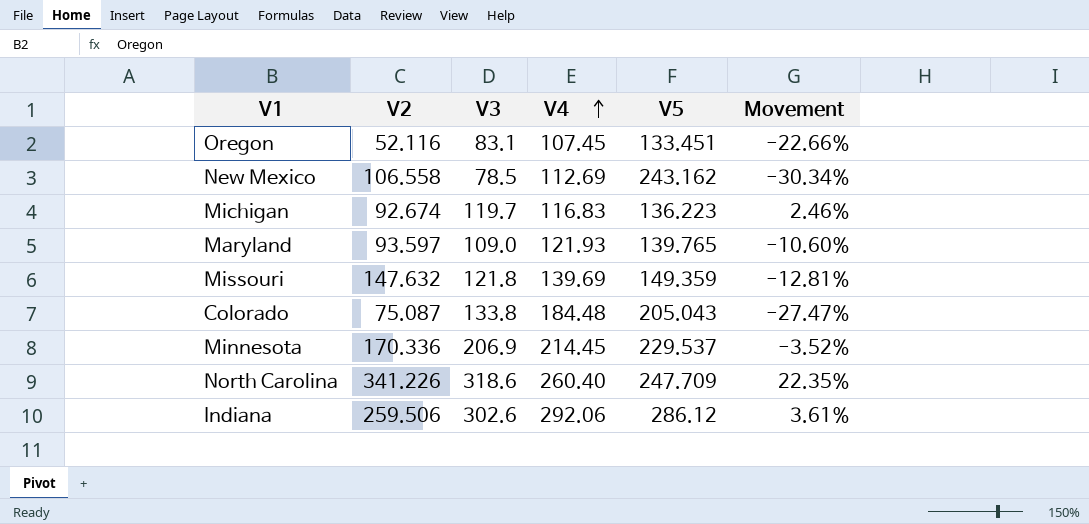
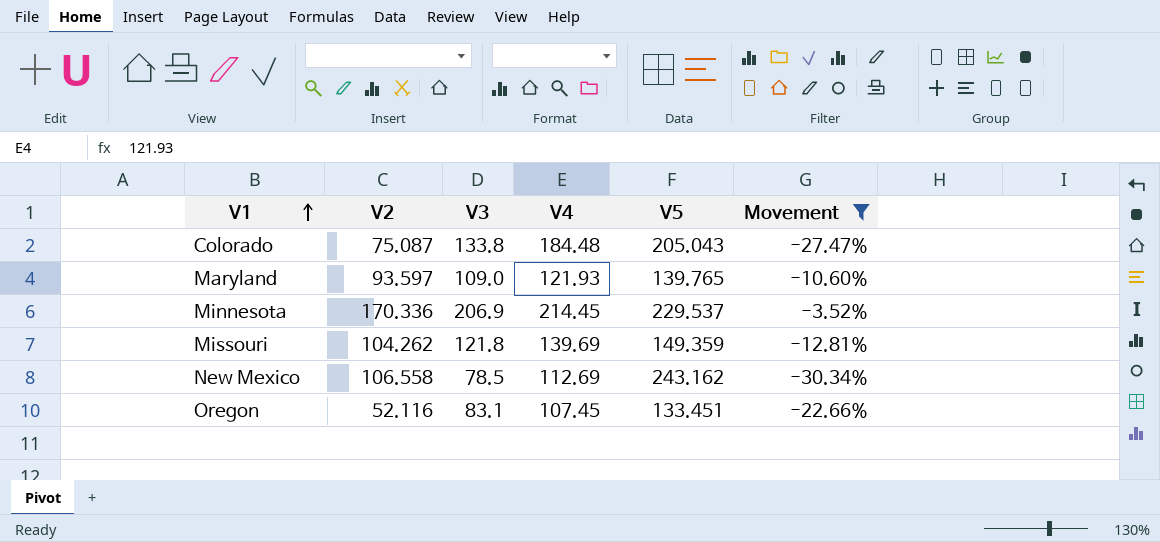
filter: none -> Movement <= -3.52%
row order: V4 ascending -> V1 ascending
Missouri | V2: 147.632 -> 104.262

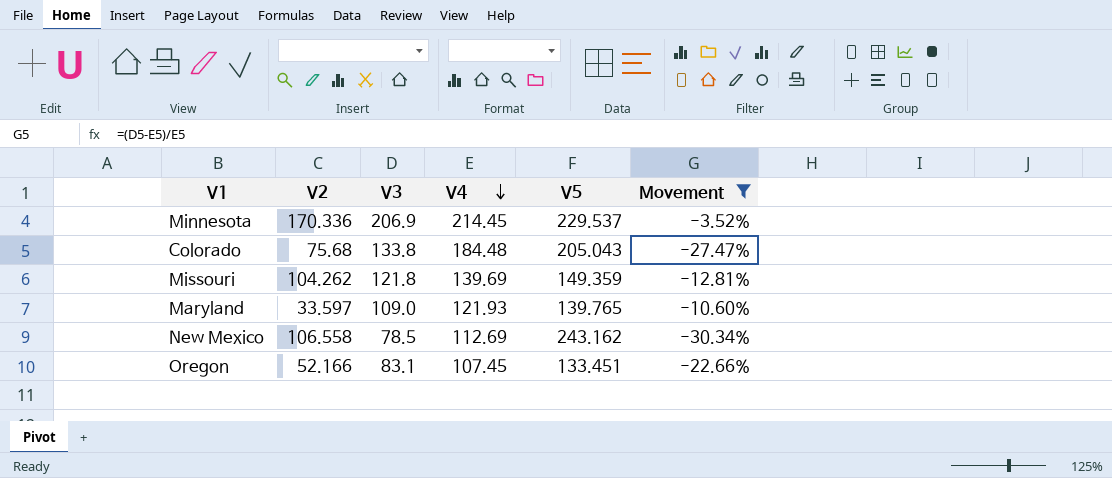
row order: V1 ascending -> V4 descending
Colorado | V2: 75.087 -> 75.68
Maryland | V2: 93.597 -> 33.597
Oregon | V2: 52.116 -> 52.166

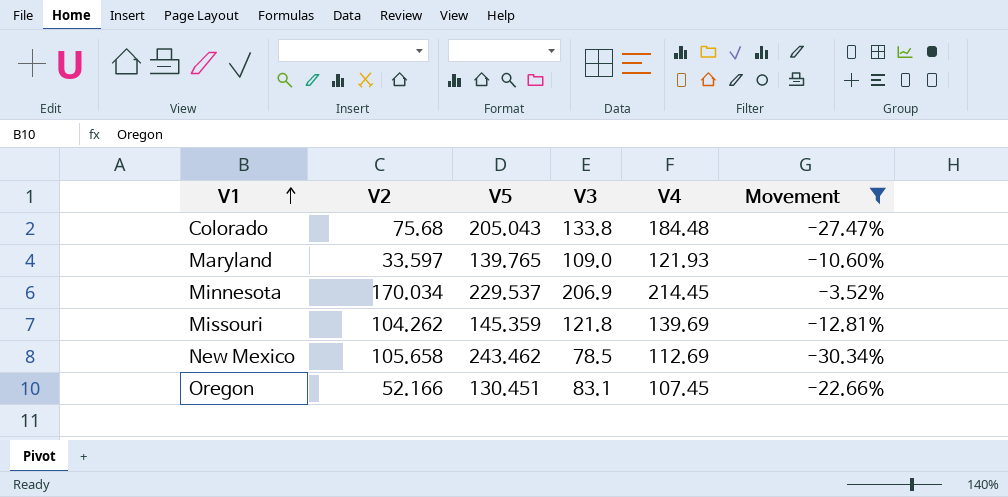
row order: V4 descending -> V1 ascending
column V5 | position: 5 -> 3
Minnesota | V2: 170.336 -> 170.034
Missouri | V5: 149.359 -> 145.359
New Mexico | V2: 106.558 -> 105.658
New Mexico | V5: 243.162 -> 243.462
Oregon | V5: 133.451 -> 130.451

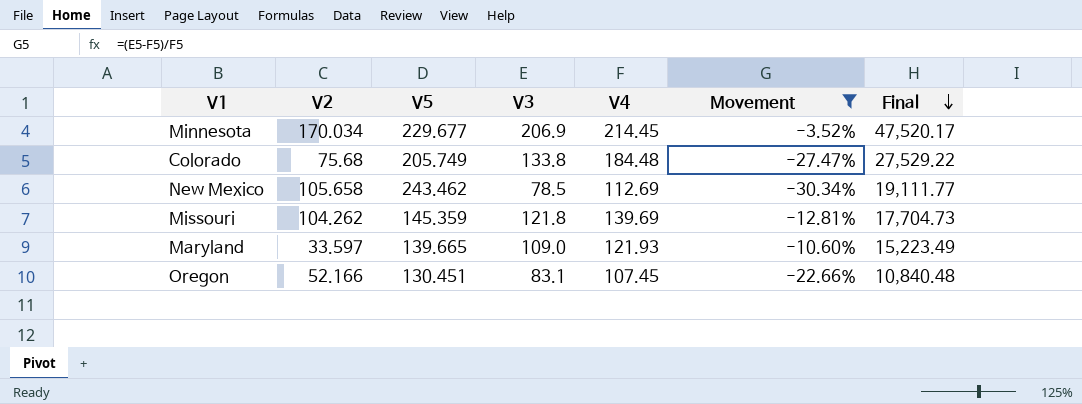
row order: V1 ascending -> Final descending
column Final | formula: none -> [V5] * [V3]
Minnesota | V5: 229.537 -> 229.677
Colorado | V5: 205.043 -> 205.749
Maryland | V5: 139.765 -> 139.665

